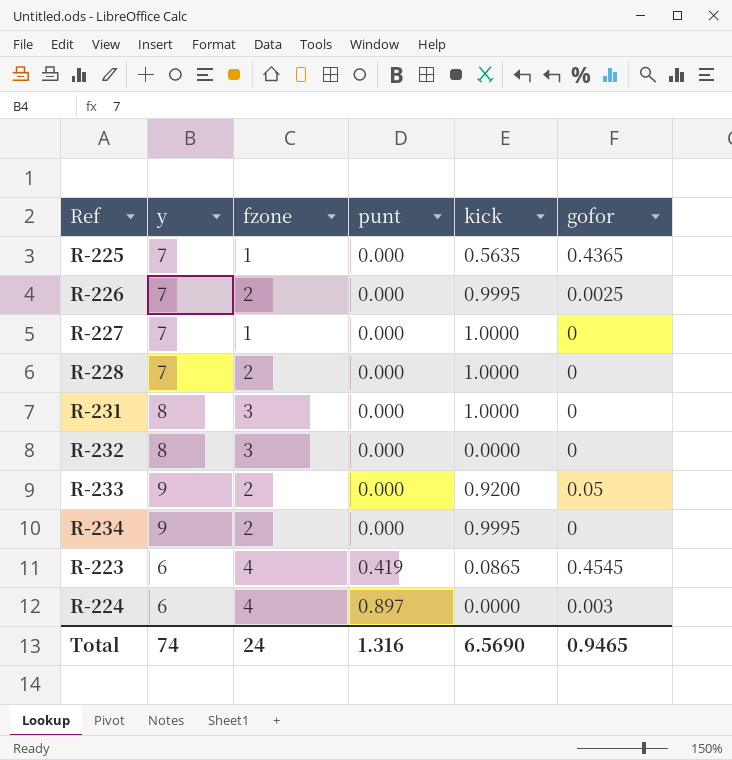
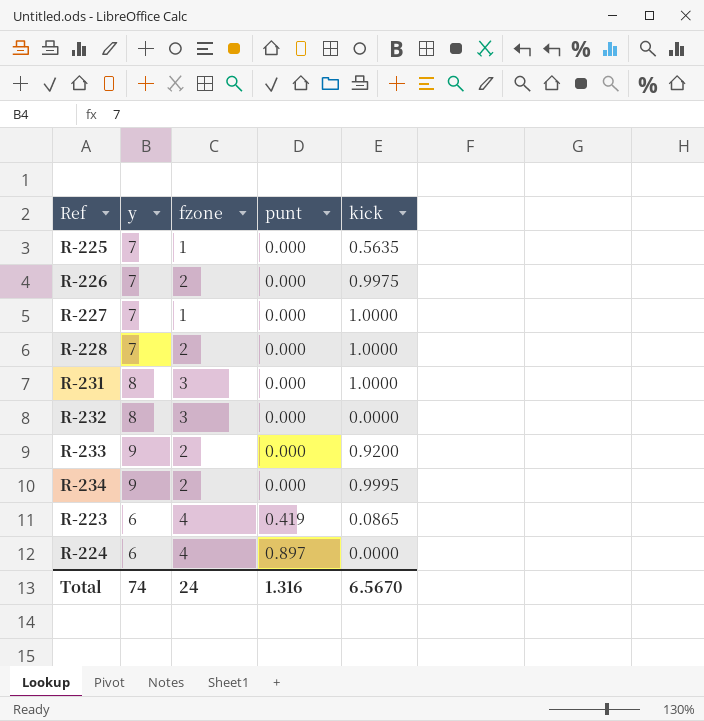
column gofor | position: 6 -> none
R-226 | kick: 0.9995 -> 0.9975
Total | kick: 6.5690 -> 6.5670

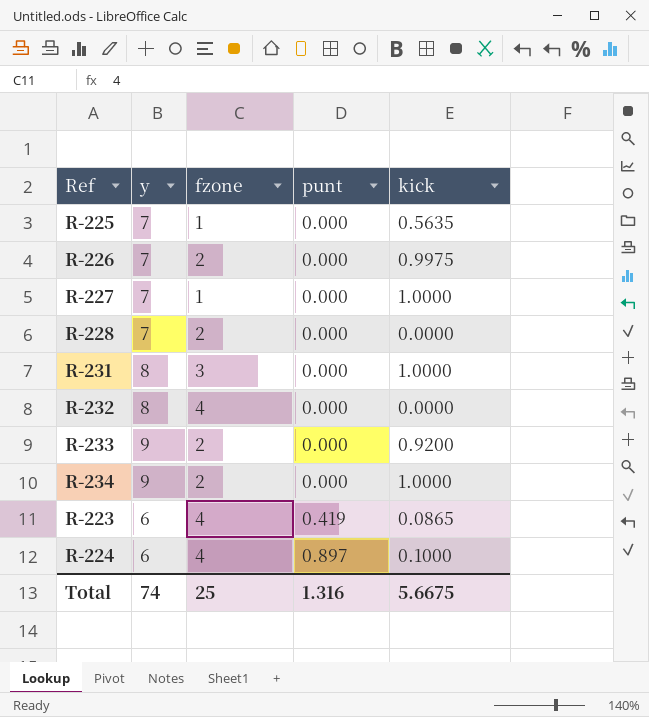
R-228 | kick: 1.0000 -> 0.0000
R-232 | fzone: 3 -> 4
R-234 | kick: 0.9995 -> 1.0000
R-224 | kick: 0.0000 -> 0.1000
Total | fzone: 24 -> 25
Total | kick: 6.5670 -> 5.6675

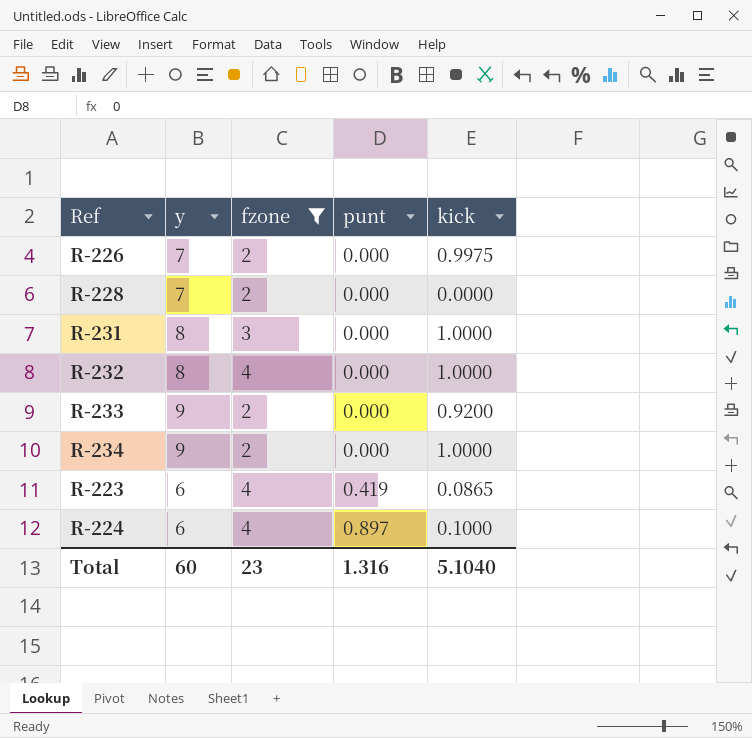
filter: none -> fzone != 1
R-232 | kick: 0.0000 -> 1.0000
Total | y: 74 -> 60
Total | fzone: 25 -> 23
Total | kick: 5.6675 -> 5.1040

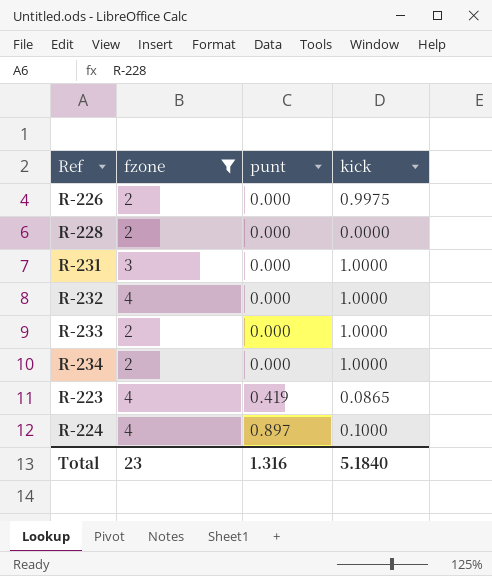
column y | position: 2 -> none
R-233 | kick: 0.9200 -> 1.0000
Total | kick: 5.1040 -> 5.1840

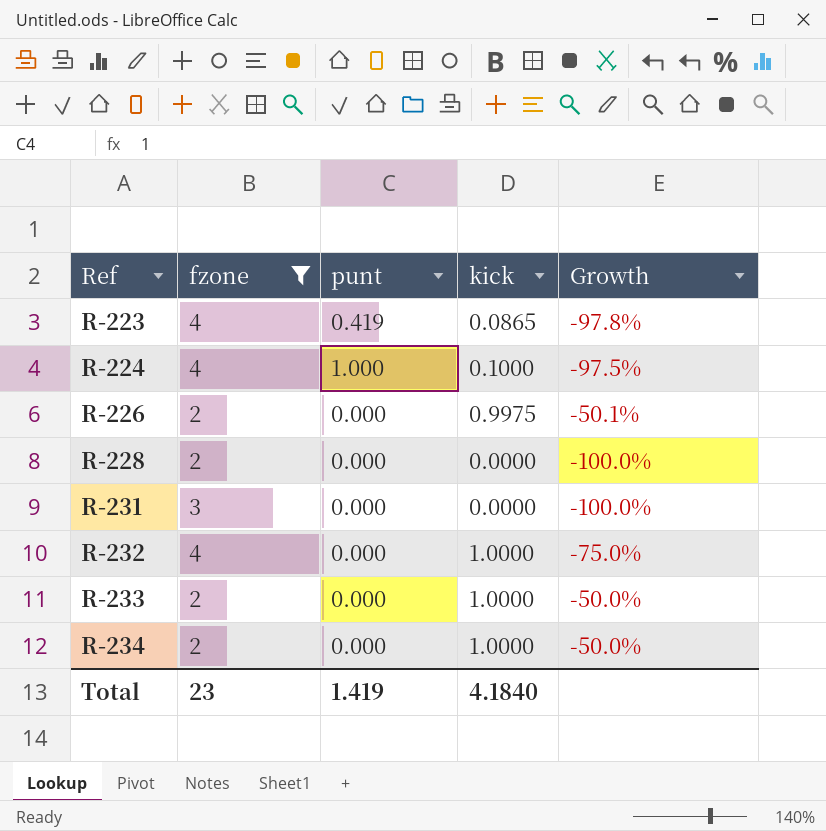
row order: punt ascending -> Ref ascending
column Growth | formula: none -> ([kick] - [fzone]) / [fzone]
R-224 | punt: 0.897 -> 1.000
R-231 | kick: 1.0000 -> 0.0000
Total | punt: 1.316 -> 1.419
Total | kick: 5.1840 -> 4.1840

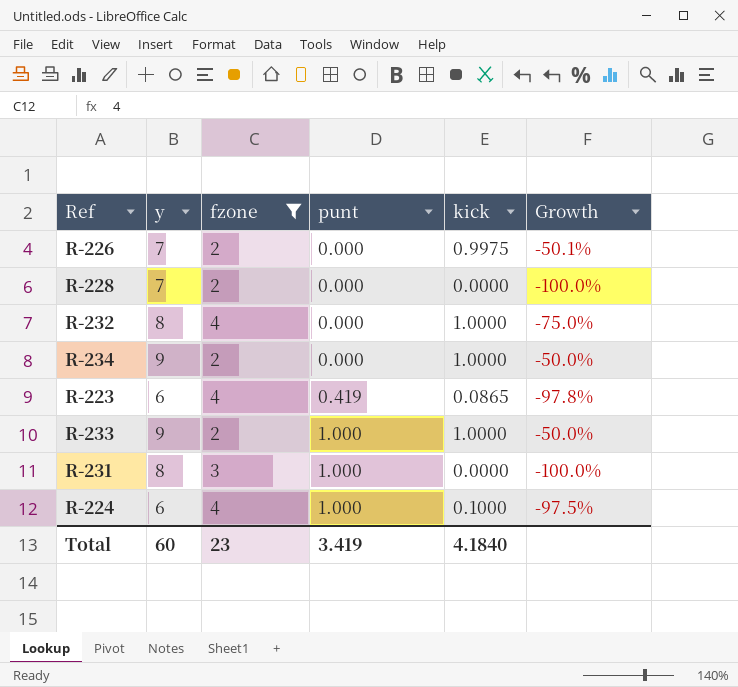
row order: Ref ascending -> punt ascending
column y | position: none -> 2
R-233 | punt: 0.000 -> 1.000
R-231 | punt: 0.000 -> 1.000
Total | punt: 1.419 -> 3.419

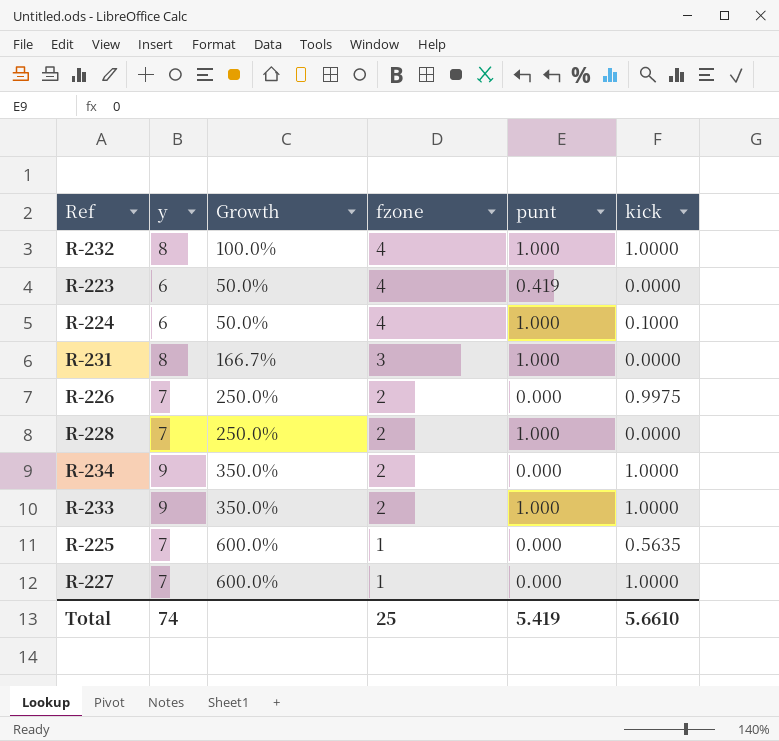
filter: fzone != 1 -> none
row order: punt ascending -> fzone descending
column Growth | formula: ([kick] - [fzone]) / [fzone] -> ([y] - [fzone]) / [fzone]
column Growth | position: 6 -> 3
R-232 | punt: 0.000 -> 1.000
R-223 | kick: 0.0865 -> 0.0000
R-228 | punt: 0.000 -> 1.000
Total | y: 60 -> 74
Total | fzone: 23 -> 25
Total | punt: 3.419 -> 5.419
Total | kick: 4.1840 -> 5.6610

